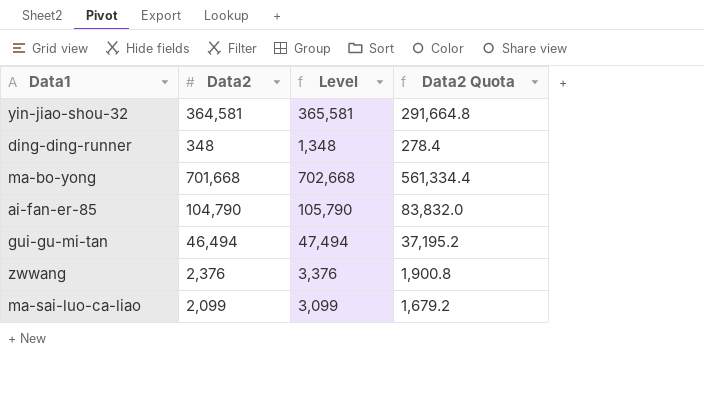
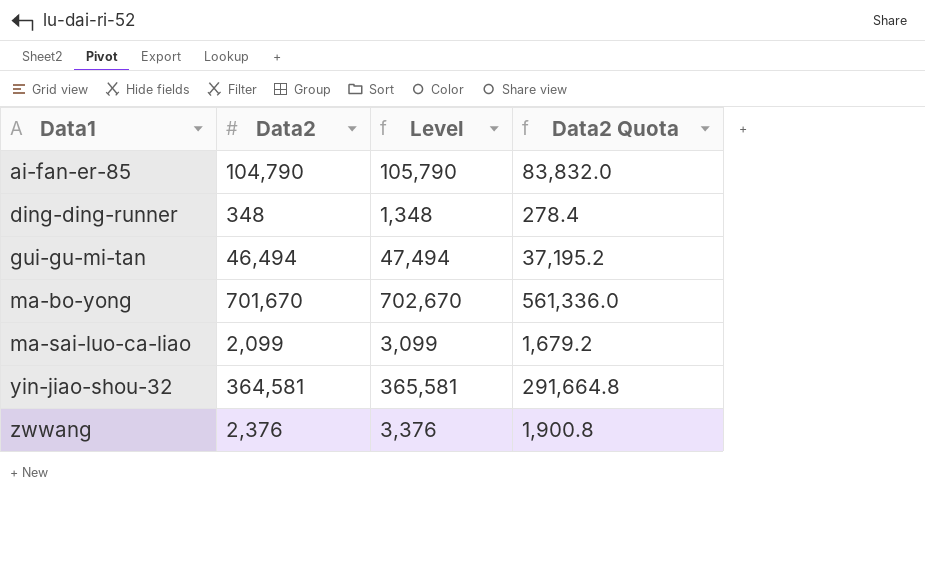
row order: none -> Data1 ascending
ma-bo-yong | Data2: 701,668 -> 701,670
ma-bo-yong | Level: 702,668 -> 702,670
ma-bo-yong | Data2 Quota: 561,334.4 -> 561,336.0

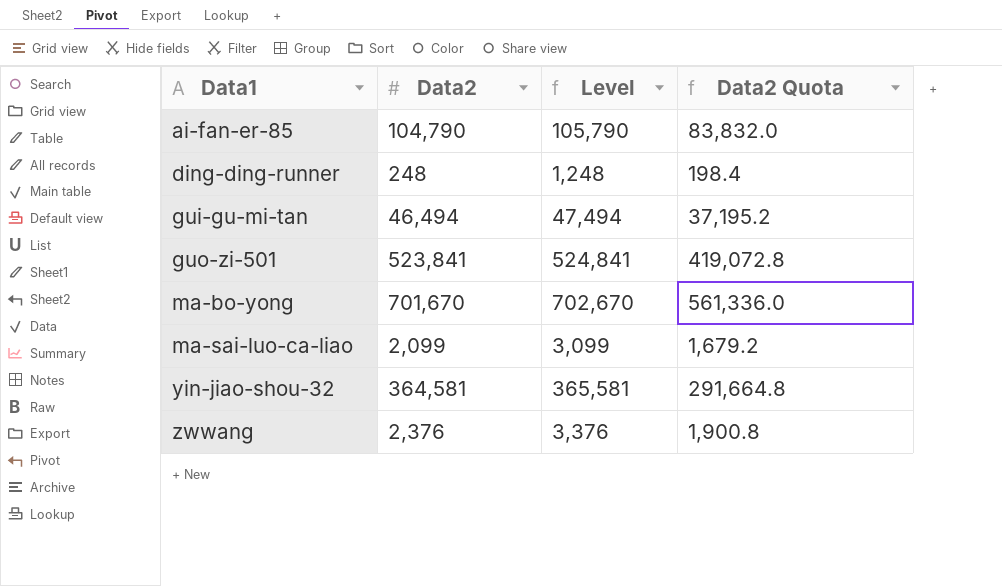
ding-ding-runner | Data2: 348 -> 248
ding-ding-runner | Level: 1,348 -> 1,248
ding-ding-runner | Data2 Quota: 278.4 -> 198.4
row guo-zi-501: none -> 523,841 | 524,841 | 419,072.8

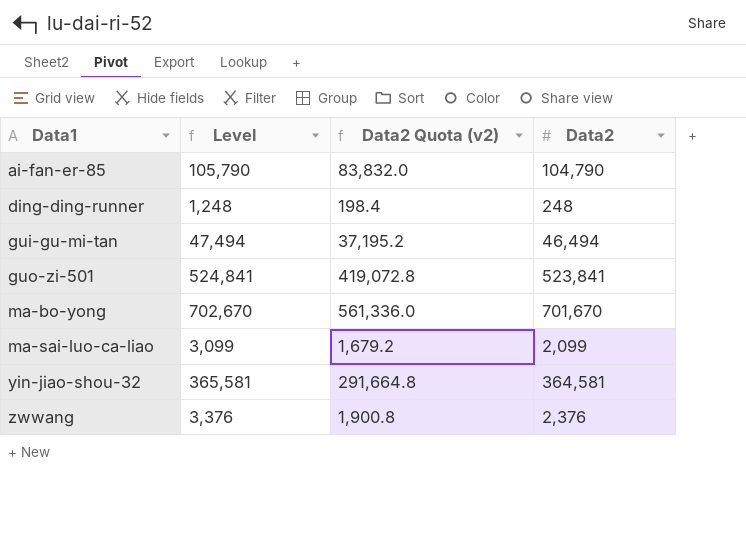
column name: Data2 Quota -> Data2 Quota (v2)
column Data2 | position: 2 -> 4

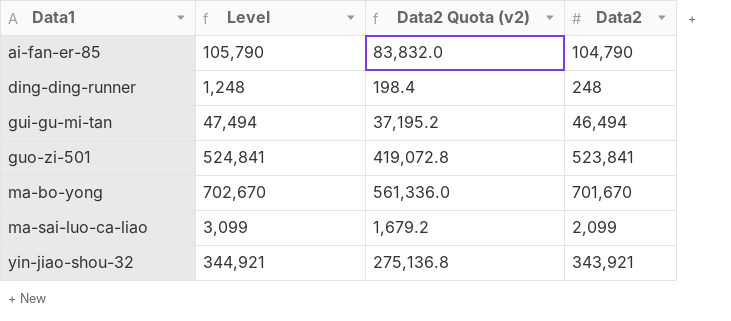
row zwwang: 3,376 | 1,900.8 | 2,376 -> none
yin-jiao-shou-32 | Level: 365,581 -> 344,921
yin-jiao-shou-32 | Data2 Quota (v2): 291,664.8 -> 275,136.8
yin-jiao-shou-32 | Data2: 364,581 -> 343,921

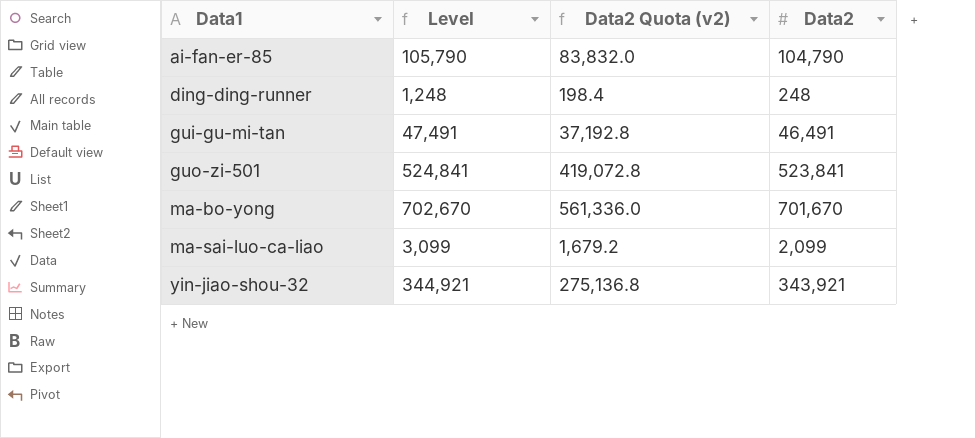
gui-gu-mi-tan | Level: 47,494 -> 47,491
gui-gu-mi-tan | Data2 Quota (v2): 37,195.2 -> 37,192.8
gui-gu-mi-tan | Data2: 46,494 -> 46,491

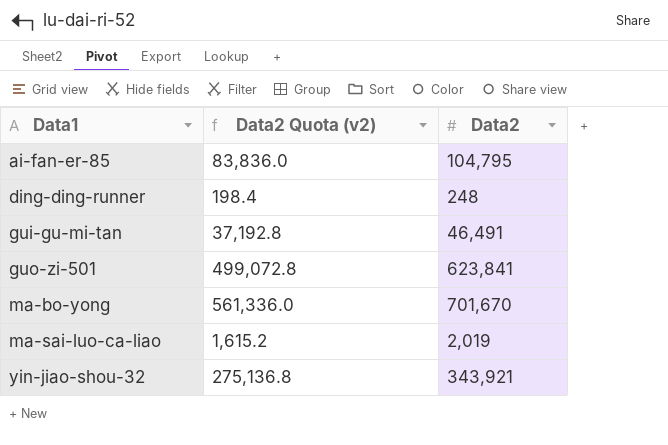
column Level | formula: [Data2] + 1000 -> none
ai-fan-er-85 | Data2 Quota (v2): 83,832.0 -> 83,836.0
ai-fan-er-85 | Data2: 104,790 -> 104,795
guo-zi-501 | Data2 Quota (v2): 419,072.8 -> 499,072.8
guo-zi-501 | Data2: 523,841 -> 623,841
ma-sai-luo-ca-liao | Data2 Quota (v2): 1,679.2 -> 1,615.2
ma-sai-luo-ca-liao | Data2: 2,099 -> 2,019

